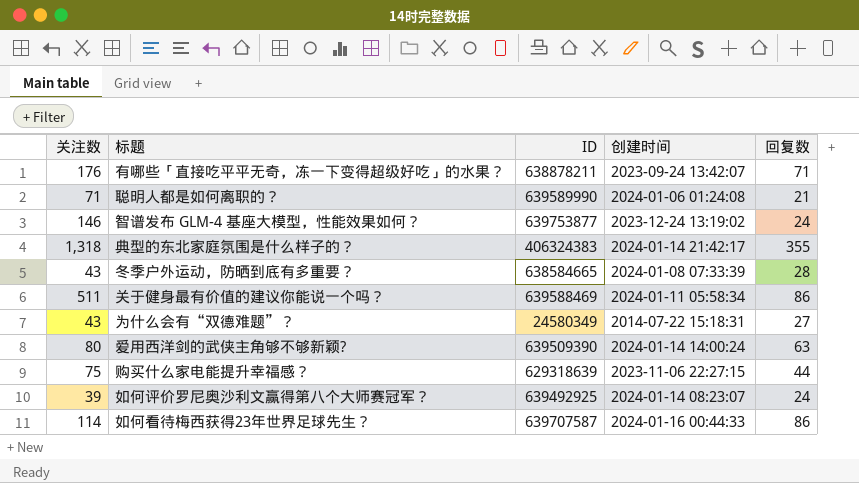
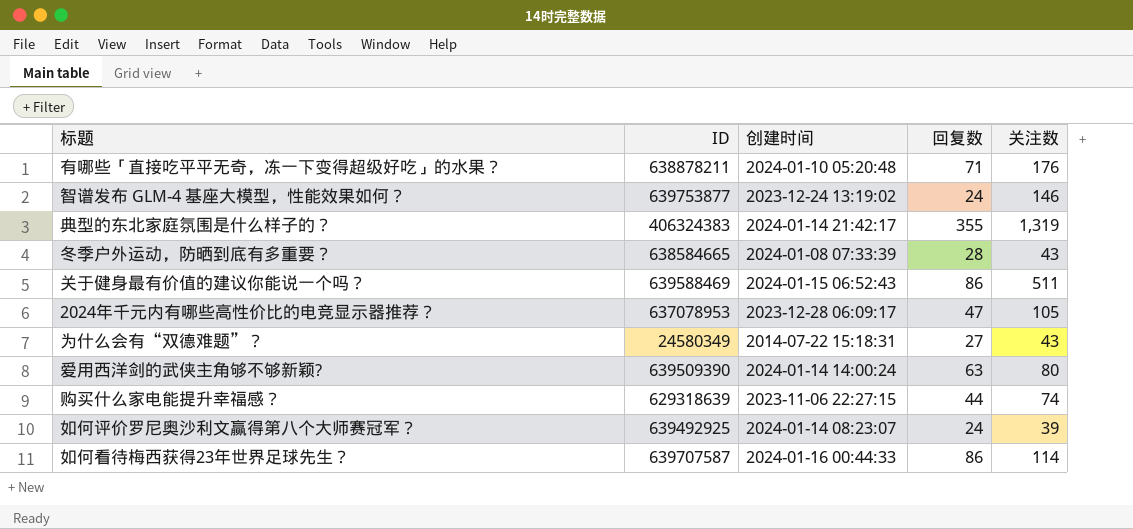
column 关注数 | position: 1 -> 5
row 聪明人都是如何离职的？: 71 | 639589990 | 2024-01-06 01:24:08 | 21 -> none
有哪些「直接吃平平无奇，冻一下变得超级好吃」的水果？ | 创建时间: 2023-09-24 13:42:07 -> 2024-01-10 05:20:48
典型的东北家庭氛围是什么样子的？ | 关注数: 1,318 -> 1,319
关于健身最有价值的建议你能说一个吗？ | 创建时间: 2024-01-11 05:58:34 -> 2024-01-15 06:52:43
row 2024年千元内有哪些高性价比的电竞显示器推荐？: none -> 637078953 | 2023-12-28 06:09:17 | 47 | 105
购买什么家电能提升幸福感？ | 关注数: 75 -> 74

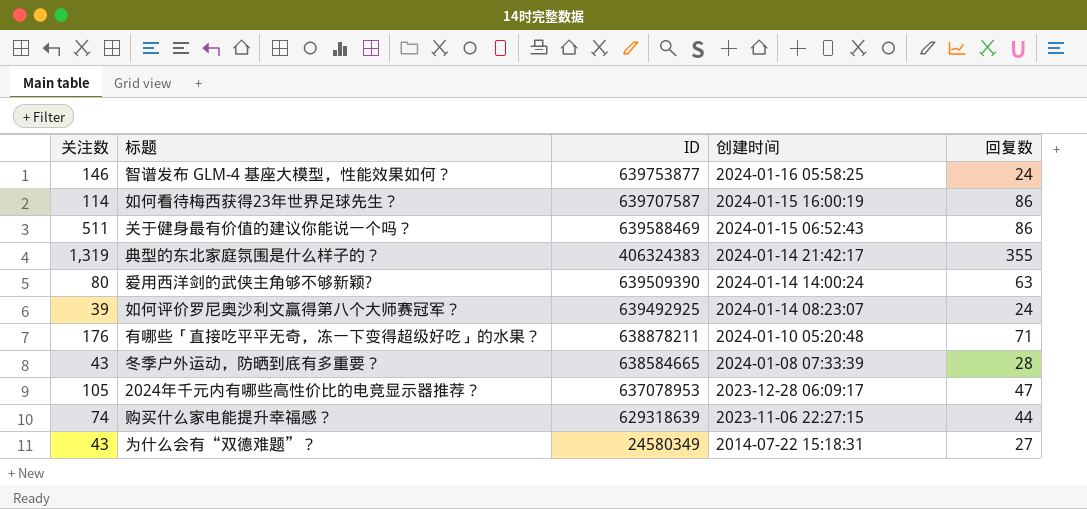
row order: none -> 创建时间 descending
column 关注数 | position: 5 -> 1
智谱发布 GLM-4 基座大模型，性能效果如何？ | 创建时间: 2023-12-24 13:19:02 -> 2024-01-16 05:58:25
如何看待梅西获得23年世界足球先生？ | 创建时间: 2024-01-16 00:44:33 -> 2024-01-15 16:00:19

